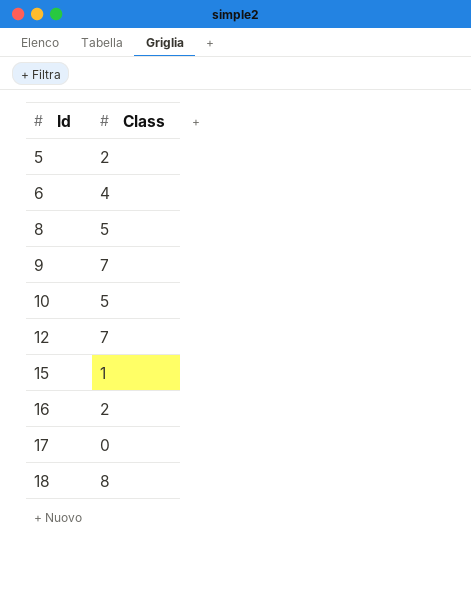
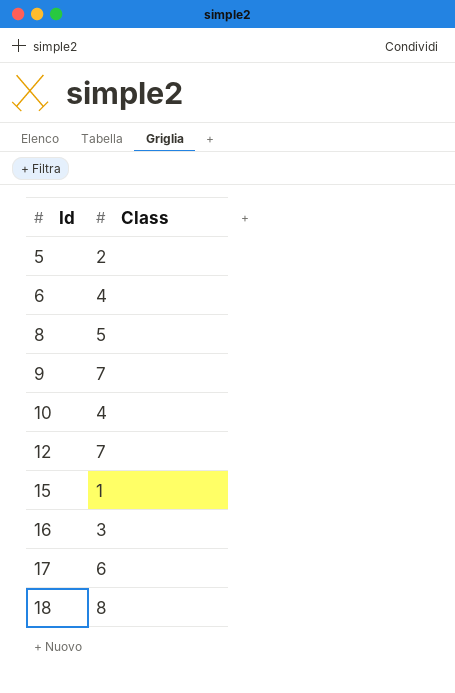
10 | Class: 5 -> 4
16 | Class: 2 -> 3
17 | Class: 0 -> 6

